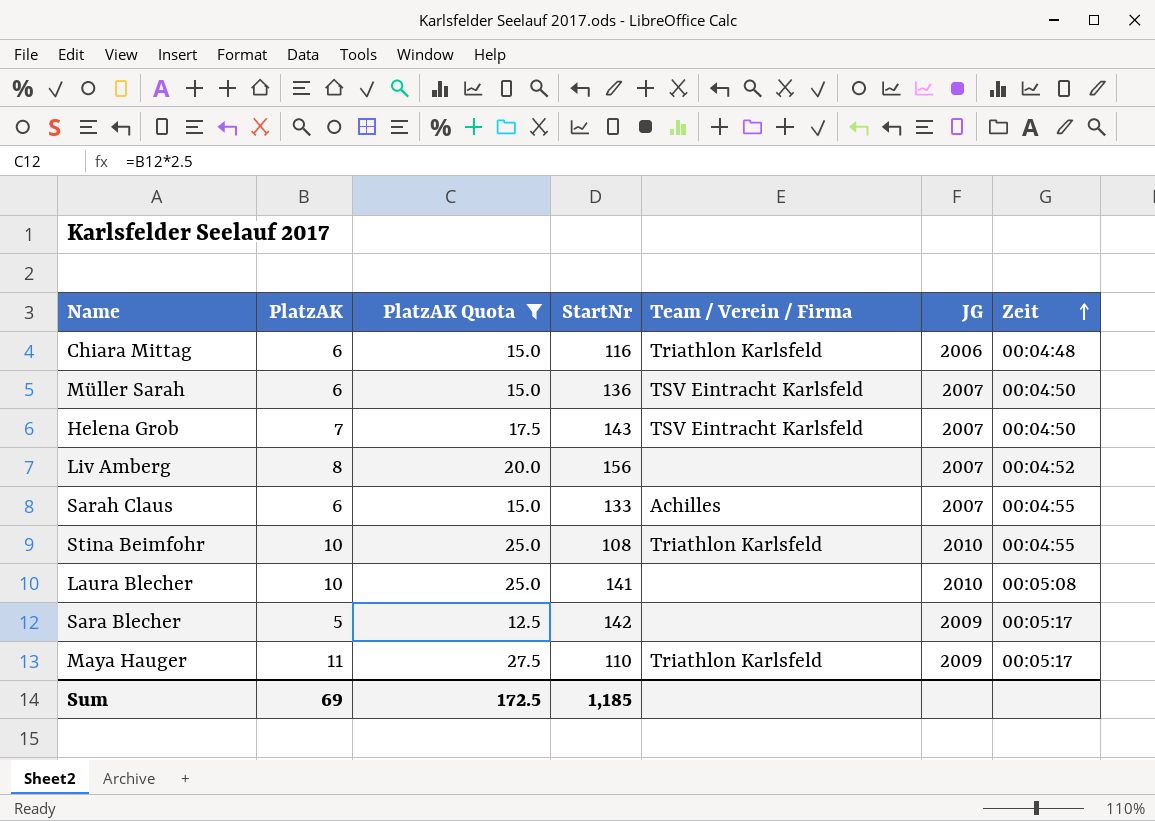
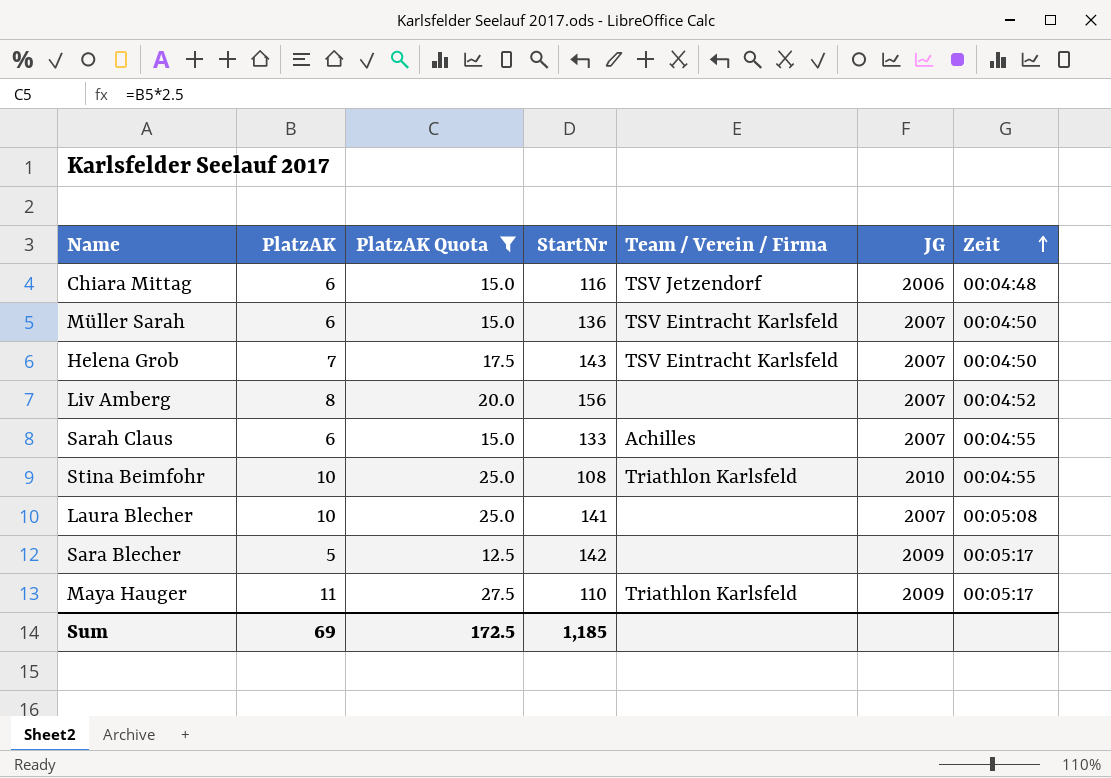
Chiara Mittag | Team / Verein / Firma: Triathlon Karlsfeld -> TSV Jetzendorf
Laura Blecher | JG: 2010 -> 2007

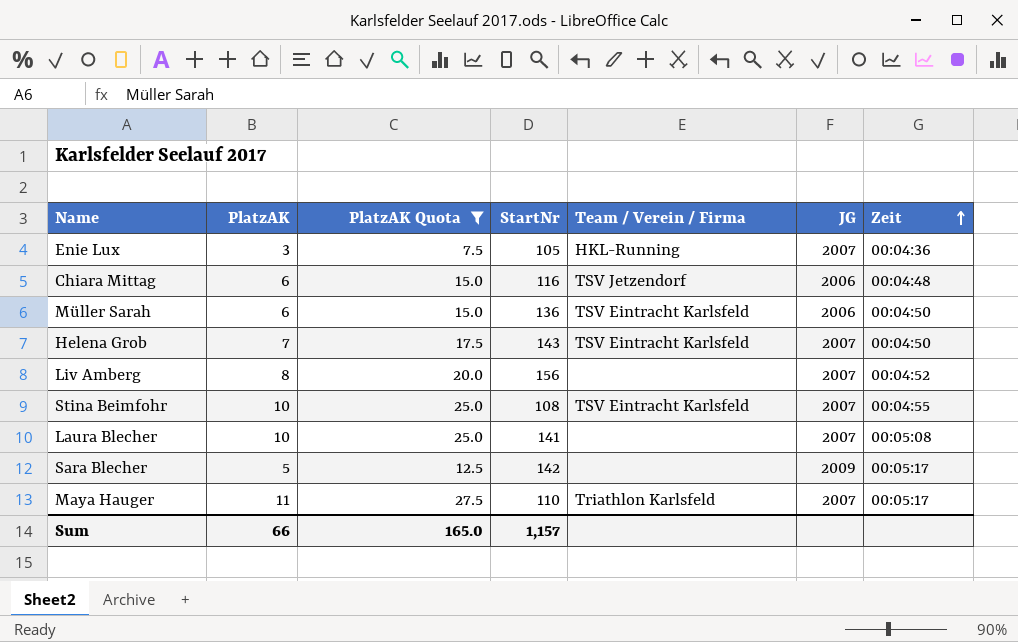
row Sarah Claus: 6 | 15.0 | 133 | Achilles | 2007 | 00:04:55 -> none
row Enie Lux: none -> 3 | 7.5 | 105 | HKL-Running | 2007 | 00:04:36
Müller Sarah | JG: 2007 -> 2006
Stina Beimfohr | Team / Verein / Firma: Triathlon Karlsfeld -> TSV Eintracht Karlsfeld
Stina Beimfohr | JG: 2010 -> 2007
Maya Hauger | JG: 2009 -> 2007
Sum | PlatzAK: 69 -> 66
Sum | PlatzAK Quota: 172.5 -> 165.0
Sum | StartNr: 1,185 -> 1,157

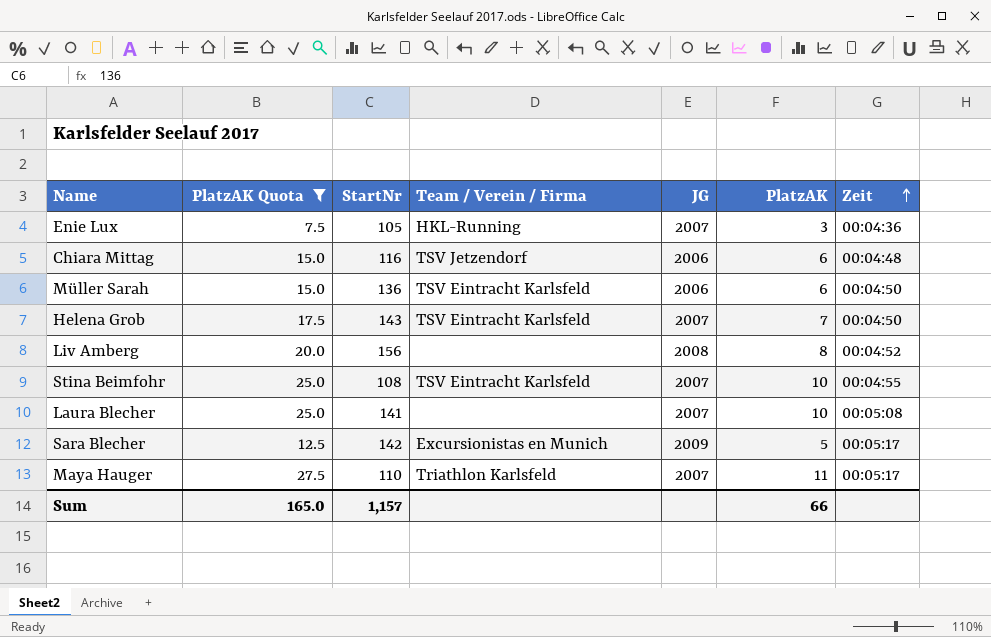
column PlatzAK | position: 2 -> 6
Liv Amberg | JG: 2007 -> 2008
Sara Blecher | Team / Verein / Firma: none -> Excursionistas en Munich

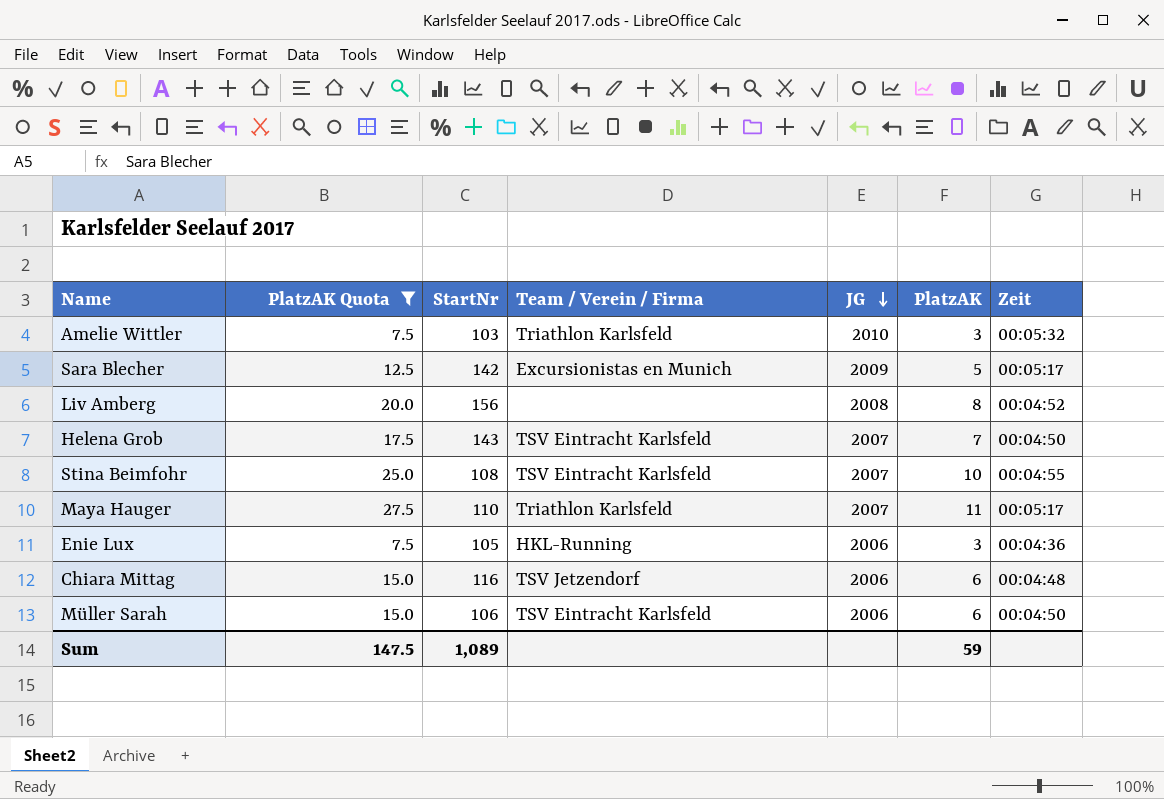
row order: Zeit ascending -> JG descending
row Laura Blecher: 25.0 | 141 | none | 2007 | 10 | 00:05:08 -> none
row Amelie Wittler: none -> 7.5 | 103 | Triathlon Karlsfeld | 2010 | 3 | 00:05:32
Enie Lux | JG: 2007 -> 2006
Müller Sarah | StartNr: 136 -> 106
Sum | PlatzAK Quota: 165.0 -> 147.5
Sum | StartNr: 1,157 -> 1,089
Sum | PlatzAK: 66 -> 59

